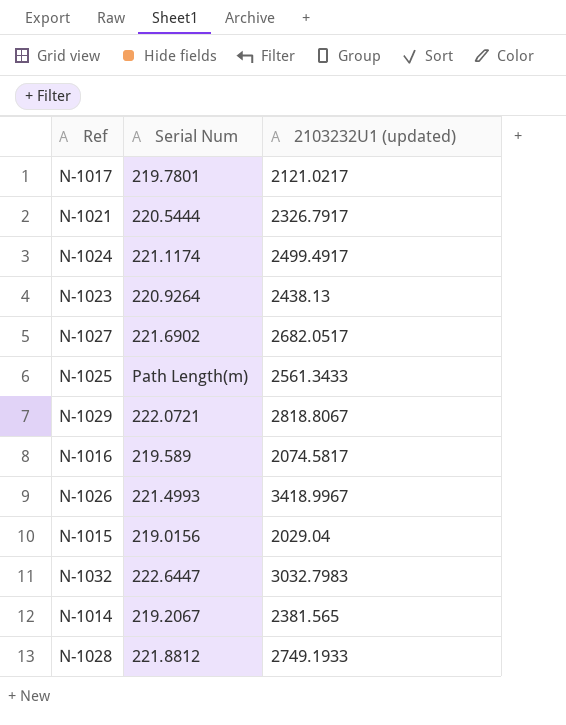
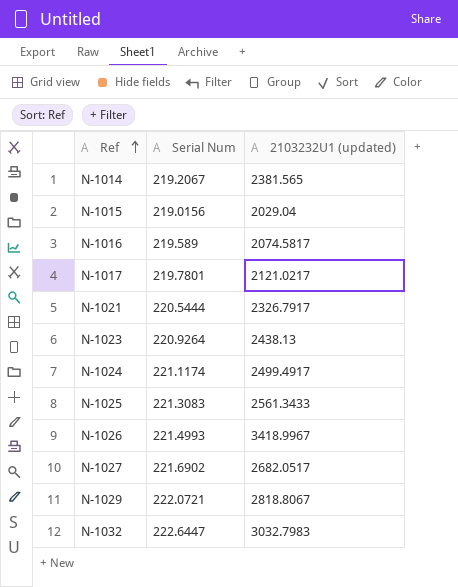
row order: none -> Ref ascending
row N-1028: 221.8812 | 2749.1933 -> none
N-1025 | Serial Num: Path Length(m) -> 221.3083

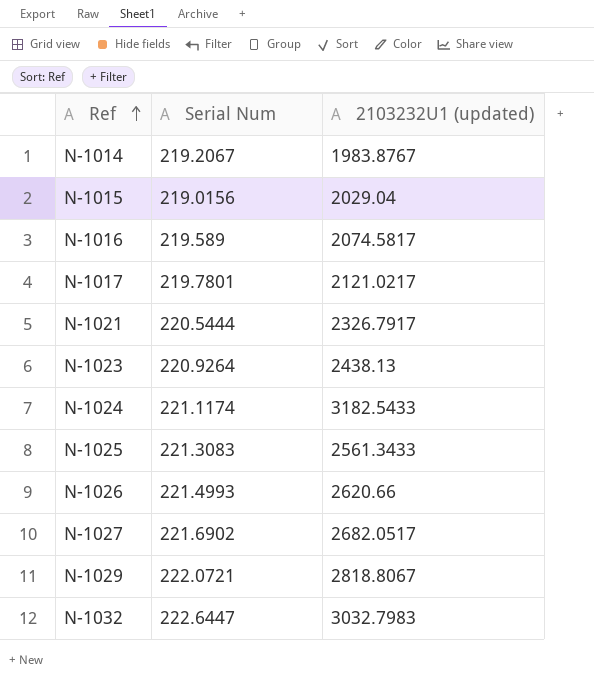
N-1014 | 2103232U1 (updated): 2381.565 -> 1983.8767
N-1024 | 2103232U1 (updated): 2499.4917 -> 3182.5433
N-1026 | 2103232U1 (updated): 3418.9967 -> 2620.66

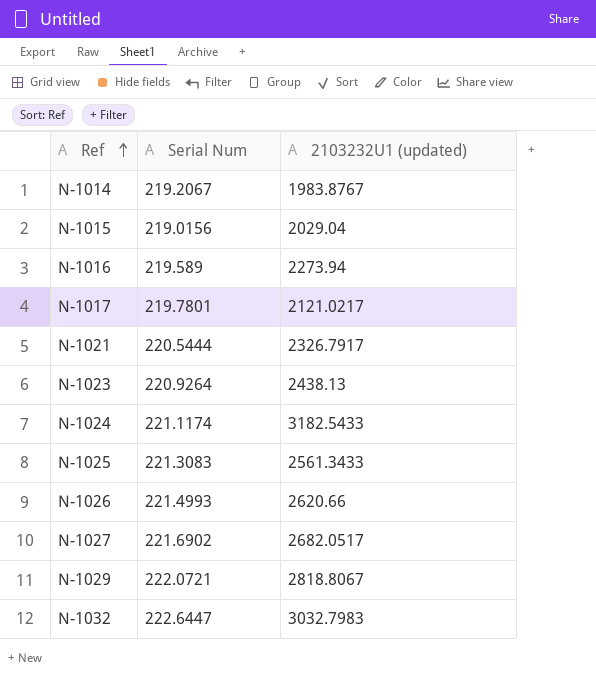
N-1016 | 2103232U1 (updated): 2074.5817 -> 2273.94

